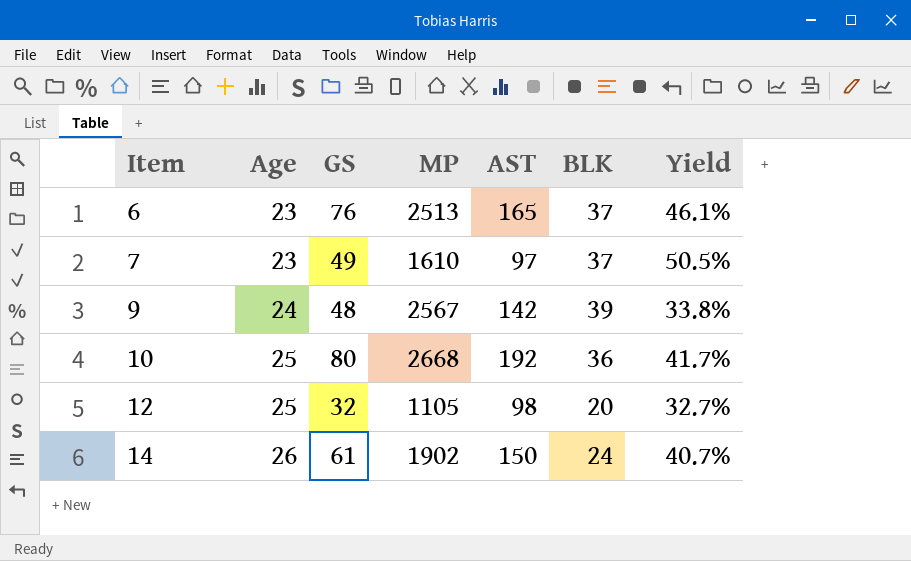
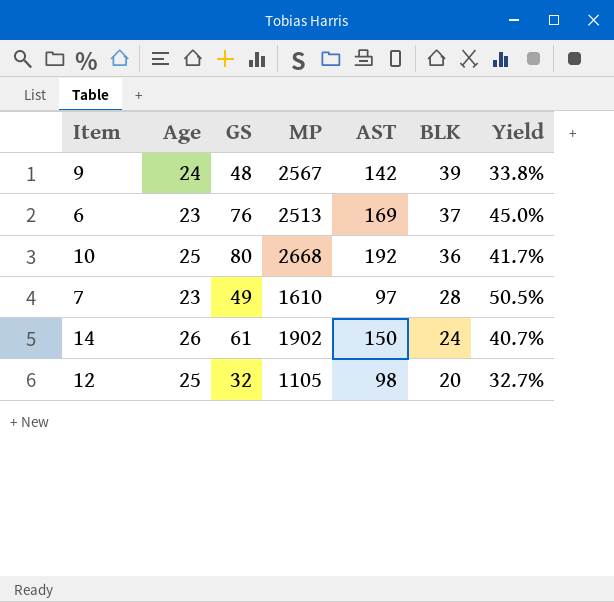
row order: Item ascending -> BLK descending
6 | AST: 165 -> 169
6 | Yield: 46.1% -> 45.0%
7 | BLK: 37 -> 28

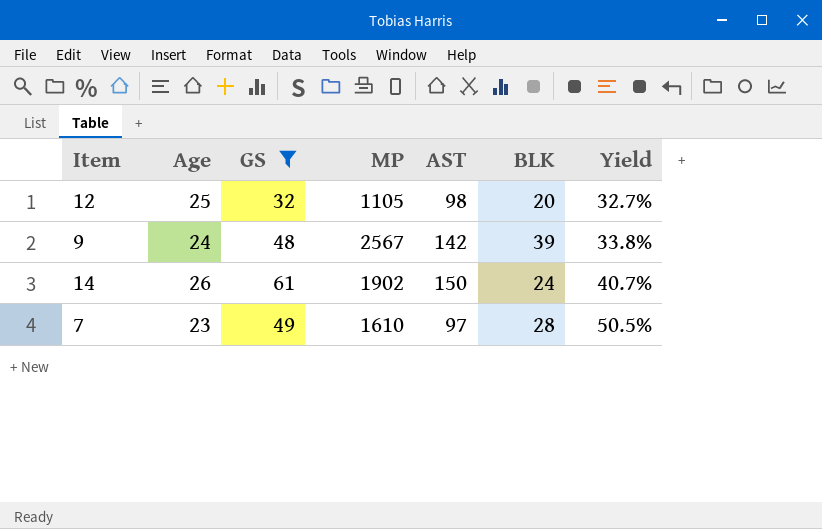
filter: none -> GS <= 61
row order: BLK descending -> Yield ascending

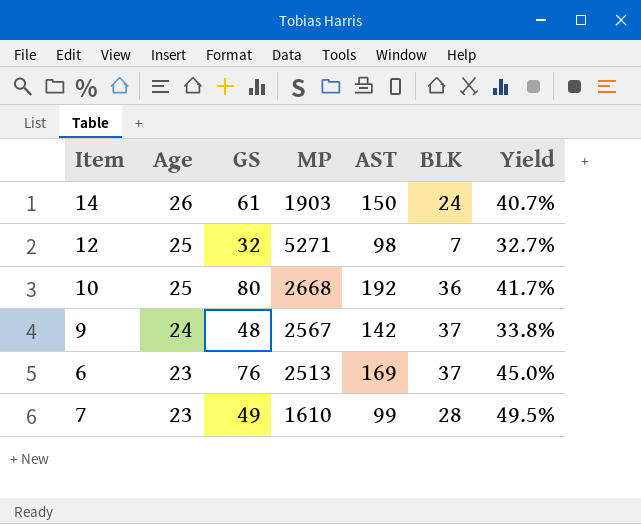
filter: GS <= 61 -> none
row order: Yield ascending -> Age descending
14 | MP: 1902 -> 1903
12 | MP: 1105 -> 5271
12 | BLK: 20 -> 7
9 | BLK: 39 -> 37
7 | AST: 97 -> 99
7 | Yield: 50.5% -> 49.5%

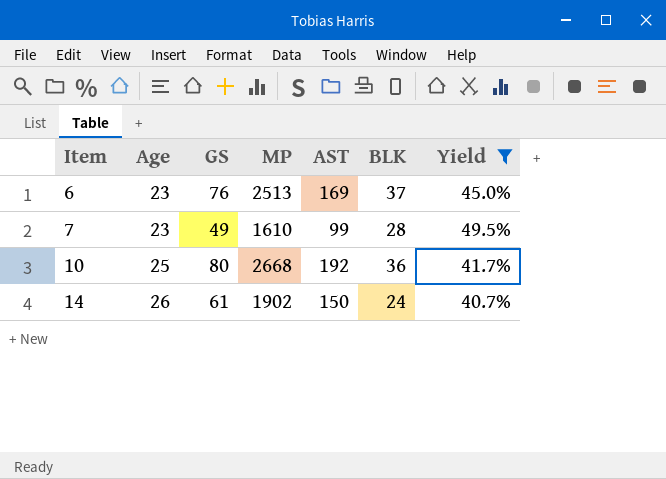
filter: none -> Yield >= 40.7%
row order: Age descending -> Item ascending
14 | MP: 1903 -> 1902

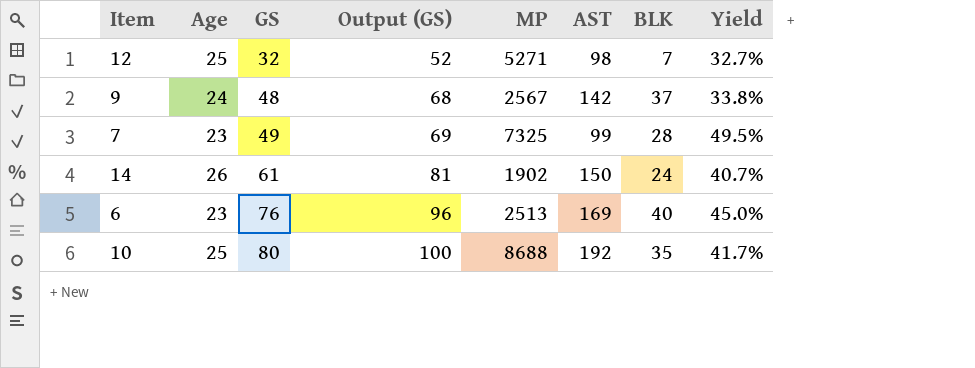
filter: Yield >= 40.7% -> none
row order: Item ascending -> GS ascending
column Output (GS) | formula: none -> [GS] + 20
7 | MP: 1610 -> 7325
6 | BLK: 37 -> 40
10 | MP: 2668 -> 8688
10 | BLK: 36 -> 35

